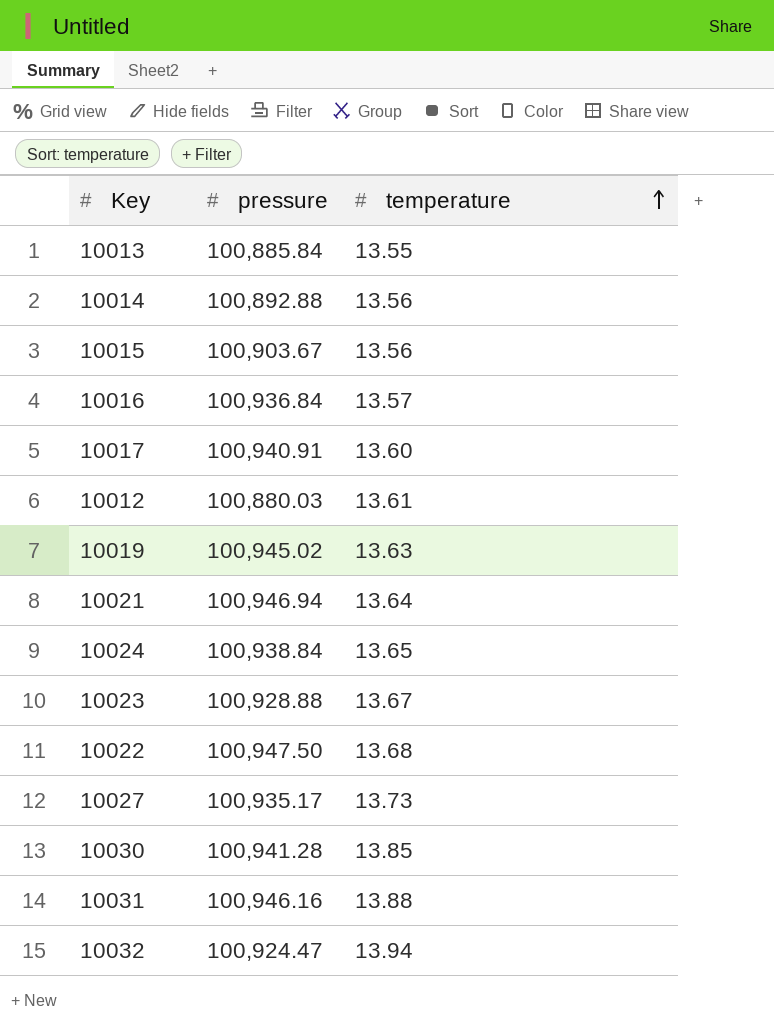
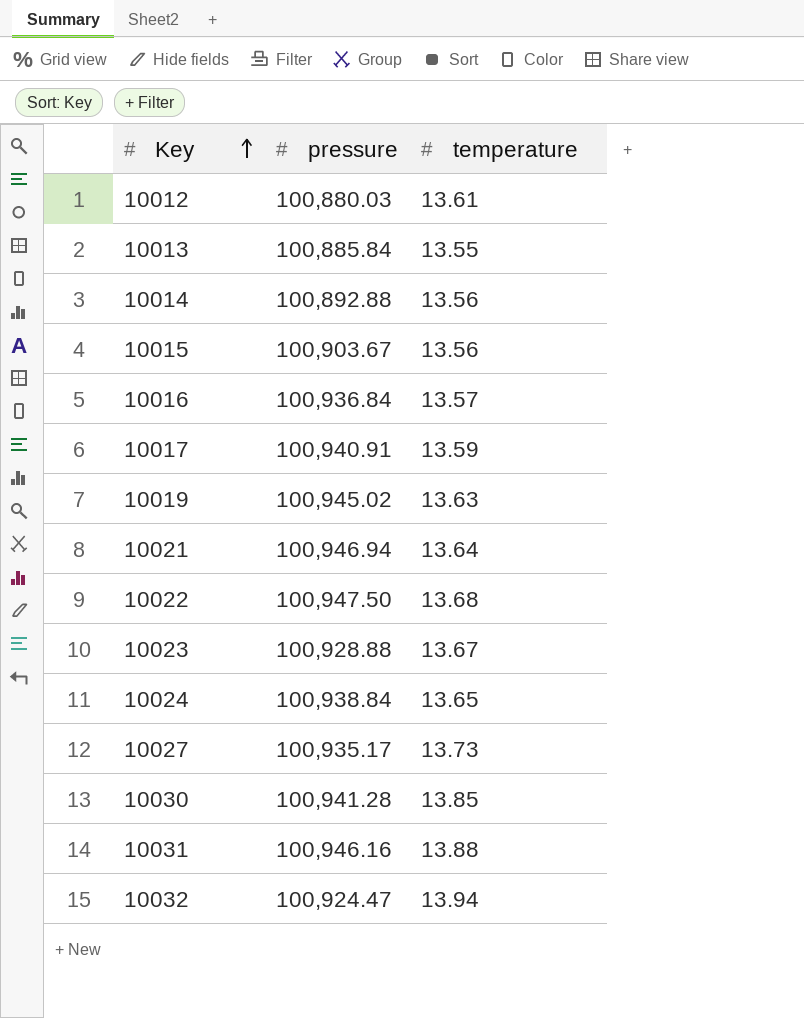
row order: temperature ascending -> Key ascending
10017 | temperature: 13.60 -> 13.59

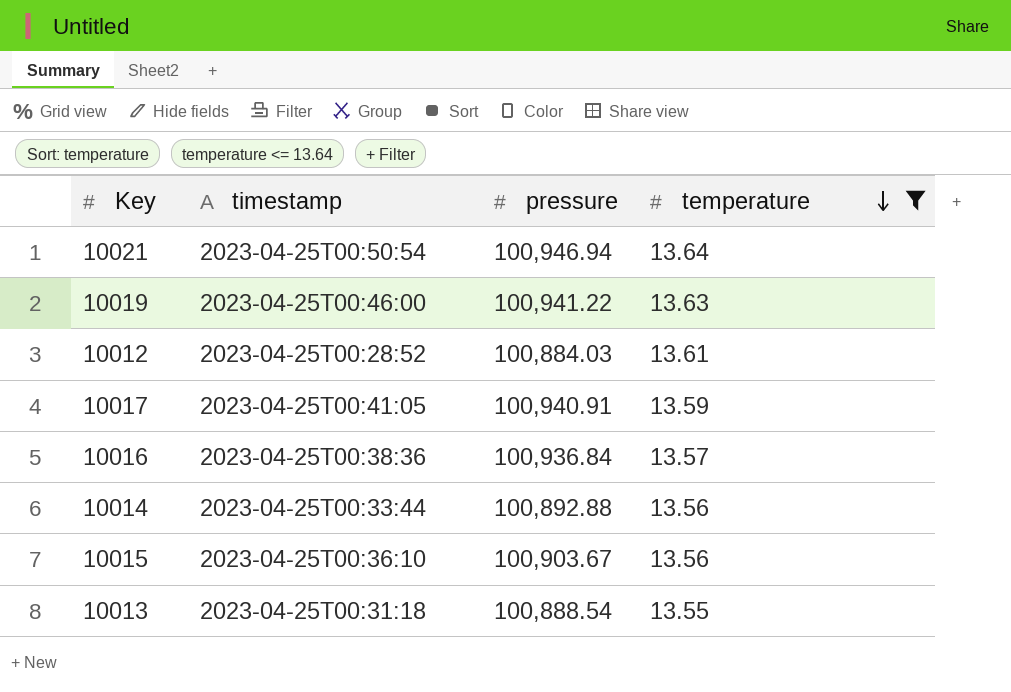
filter: none -> temperature <= 13.64
row order: Key ascending -> temperature descending
column timestamp | position: none -> 2
10019 | pressure: 100,945.02 -> 100,941.22
10012 | pressure: 100,880.03 -> 100,884.03
10013 | pressure: 100,885.84 -> 100,888.54

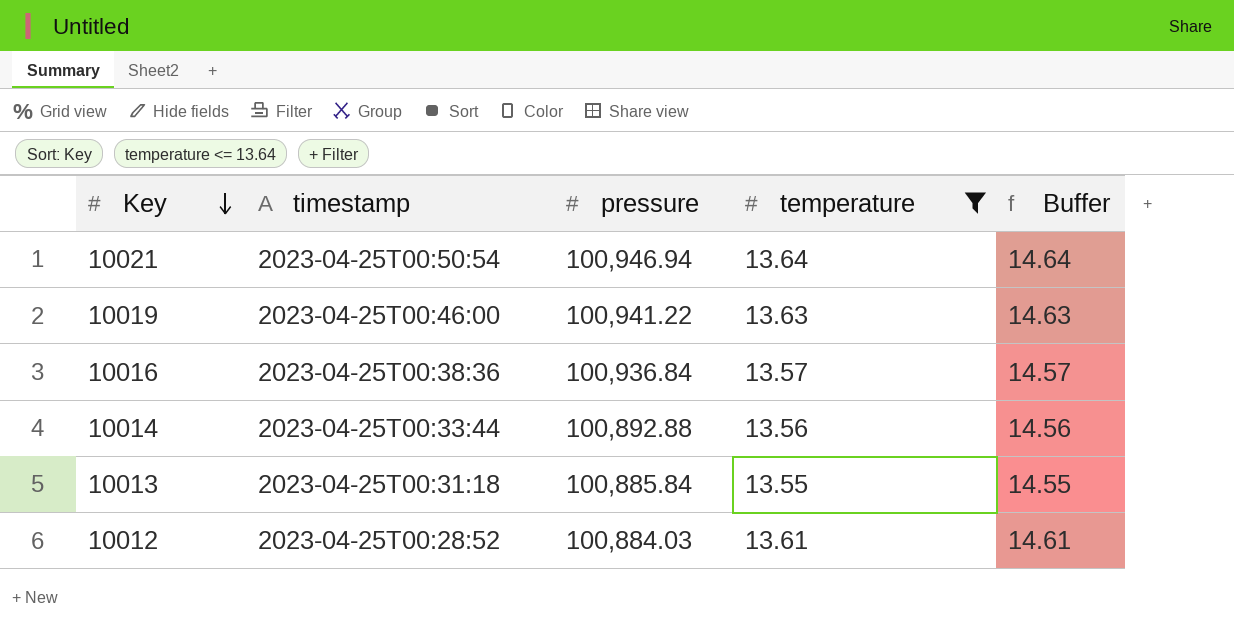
row order: temperature descending -> Key descending
column Buffer | formula: none -> [temperature] + 1
row 10017: 2023-04-25T00:41:05 | 100,940.91 | 13.59 -> none
row 10015: 2023-04-25T00:36:10 | 100,903.67 | 13.56 -> none
10013 | pressure: 100,888.54 -> 100,885.84

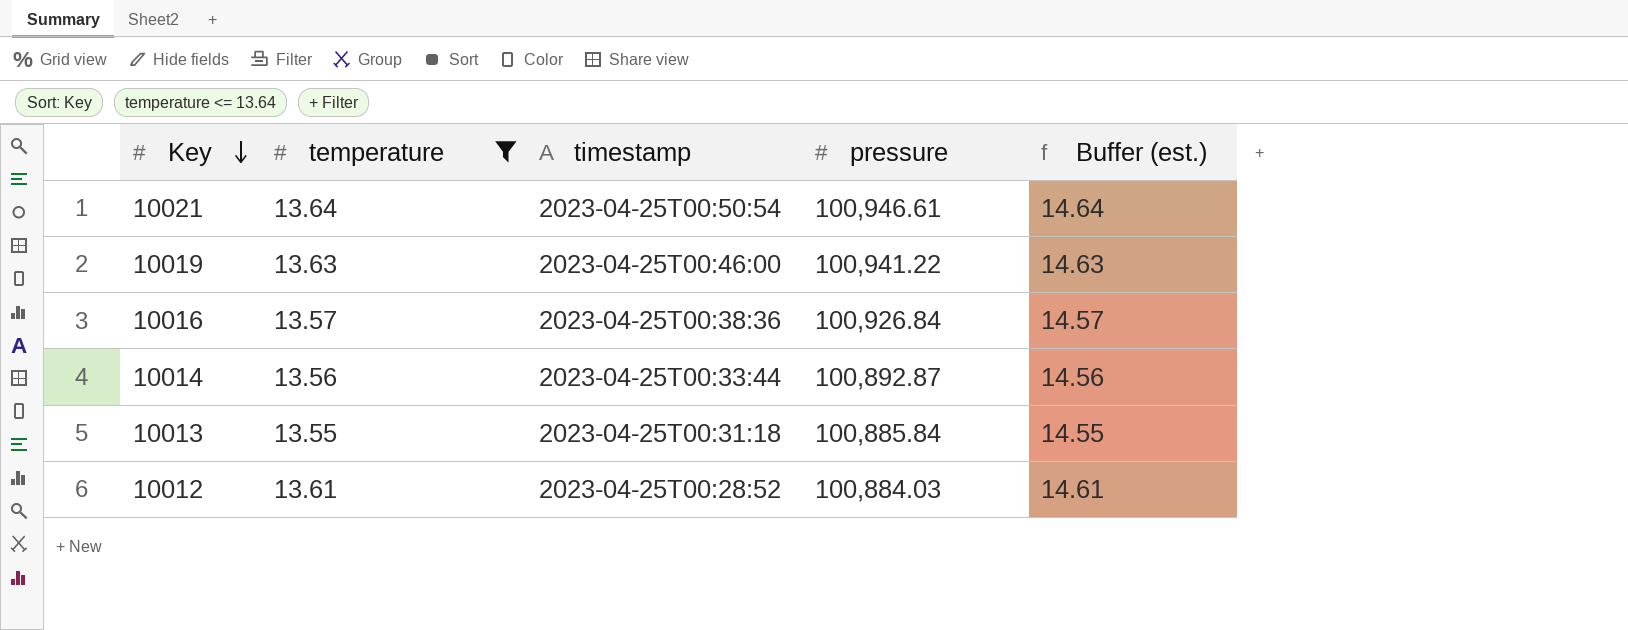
column temperature | position: 4 -> 2
column name: Buffer -> Buffer (est.)
10021 | pressure: 100,946.94 -> 100,946.61
10016 | pressure: 100,936.84 -> 100,926.84
10014 | pressure: 100,892.88 -> 100,892.87

